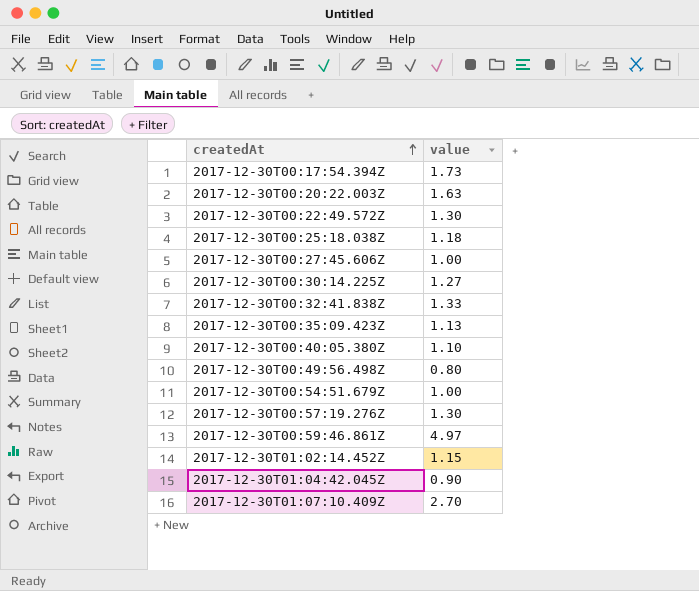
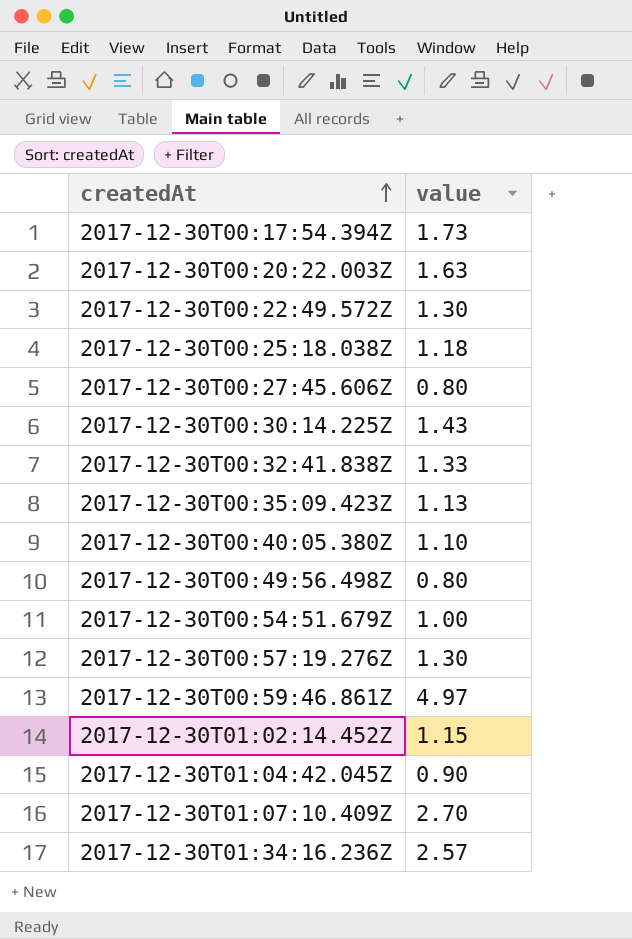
2017-12-30T00:27:45.606Z | value: 1.00 -> 0.80
2017-12-30T00:30:14.225Z | value: 1.27 -> 1.43
row 2017-12-30T01:34:16.236Z: none -> 2.57

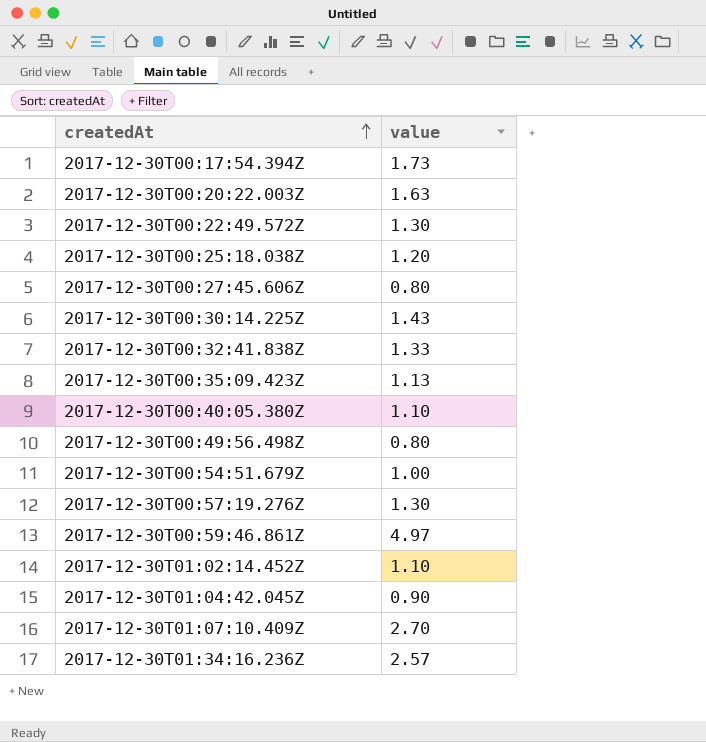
2017-12-30T00:25:18.038Z | value: 1.18 -> 1.20
2017-12-30T01:02:14.452Z | value: 1.15 -> 1.10

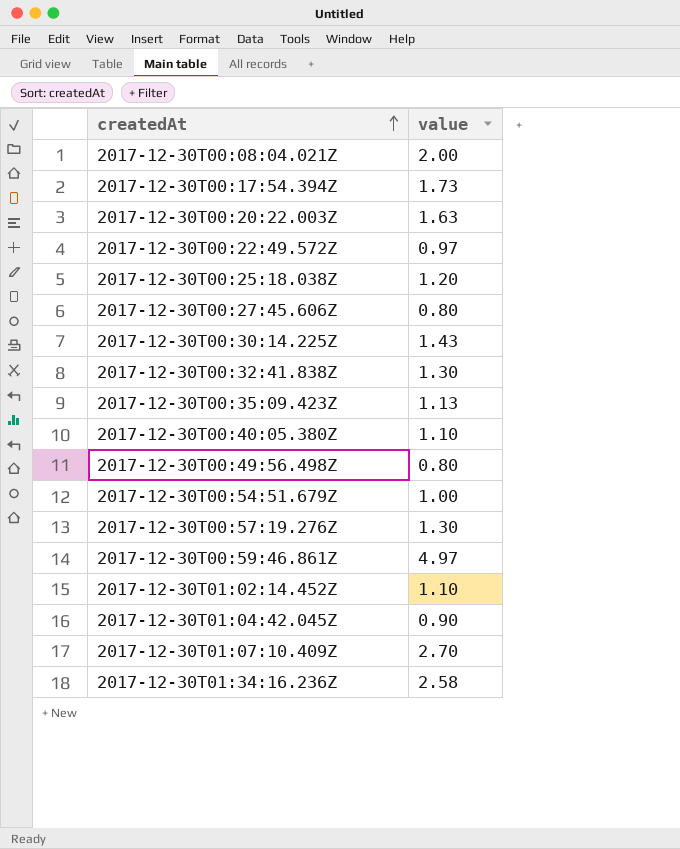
row 2017-12-30T00:08:04.021Z: none -> 2.00
2017-12-30T00:22:49.572Z | value: 1.30 -> 0.97
2017-12-30T00:32:41.838Z | value: 1.33 -> 1.30
2017-12-30T01:34:16.236Z | value: 2.57 -> 2.58

